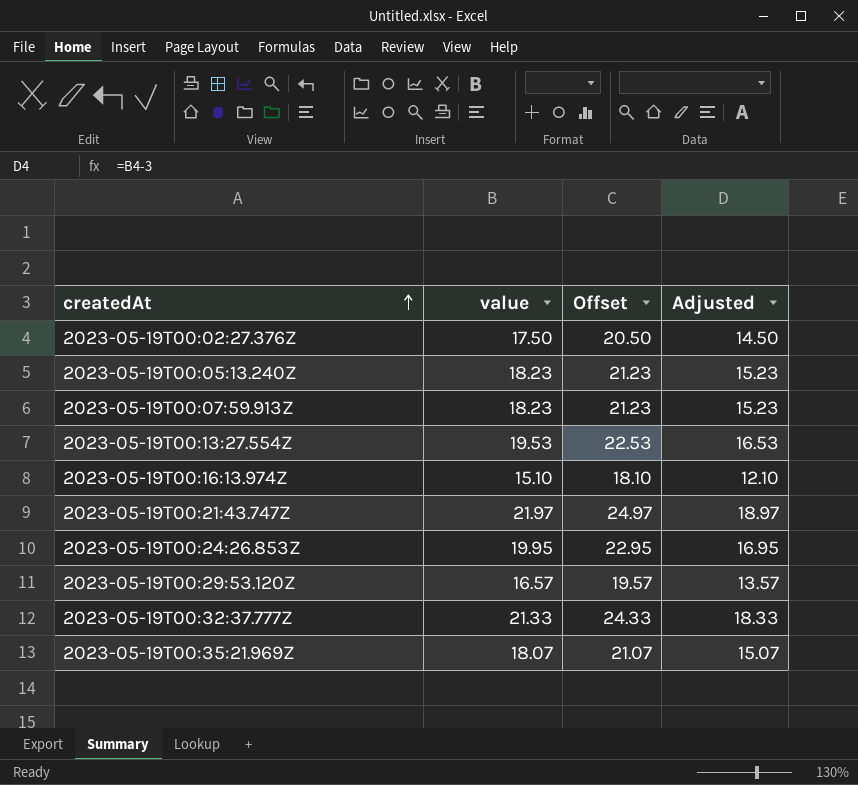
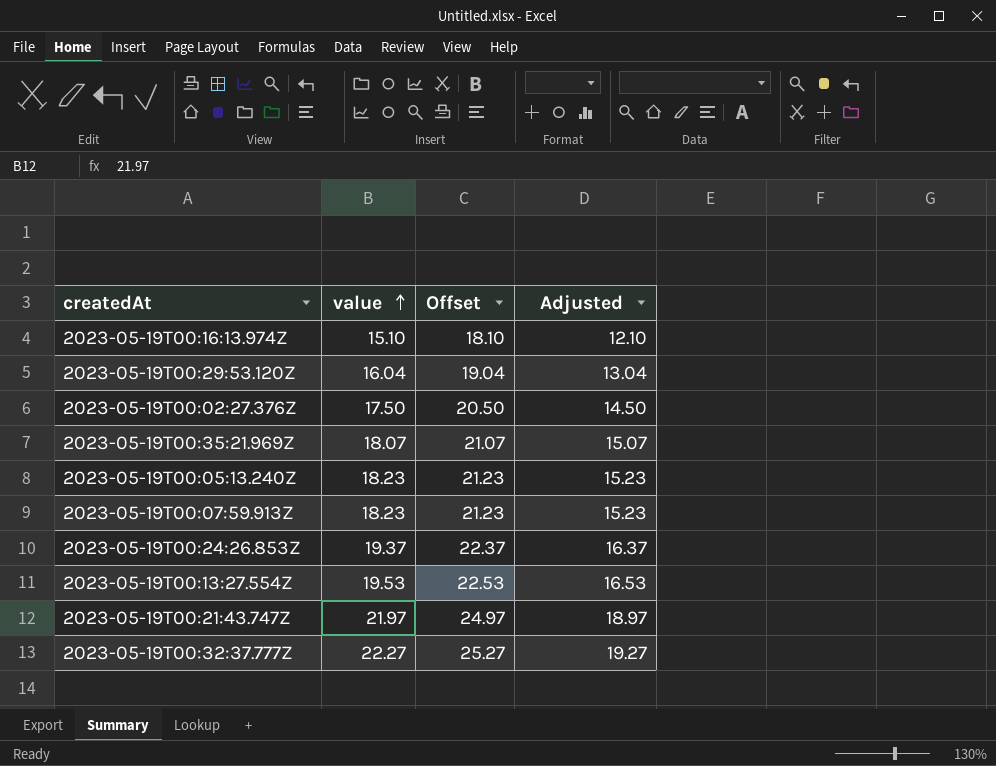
row order: createdAt ascending -> value ascending
2023-05-19T00:29:53.120Z | value: 16.57 -> 16.04
2023-05-19T00:29:53.120Z | Offset: 19.57 -> 19.04
2023-05-19T00:29:53.120Z | Adjusted: 13.57 -> 13.04
2023-05-19T00:24:26.853Z | value: 19.95 -> 19.37
2023-05-19T00:24:26.853Z | Offset: 22.95 -> 22.37
2023-05-19T00:24:26.853Z | Adjusted: 16.95 -> 16.37
2023-05-19T00:32:37.777Z | value: 21.33 -> 22.27
2023-05-19T00:32:37.777Z | Offset: 24.33 -> 25.27
2023-05-19T00:32:37.777Z | Adjusted: 18.33 -> 19.27

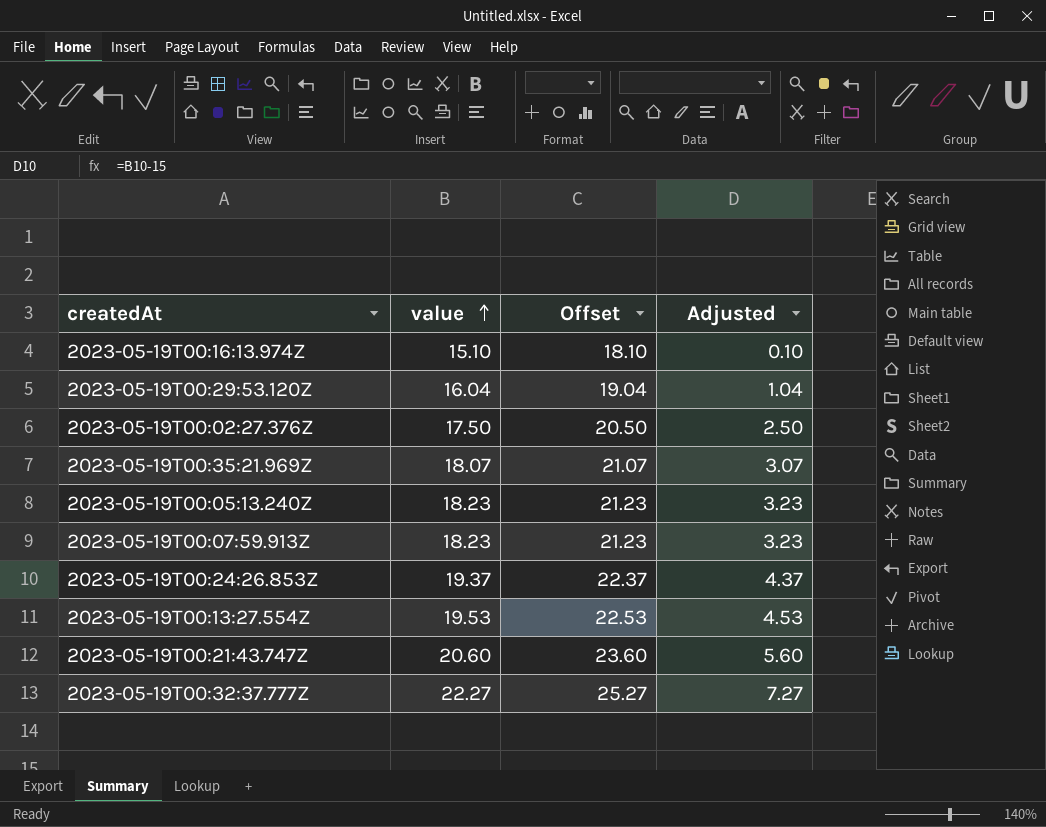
column Adjusted | formula: [value] - 3 -> [value] - 15
2023-05-19T00:21:43.747Z | value: 21.97 -> 20.60
2023-05-19T00:21:43.747Z | Offset: 24.97 -> 23.60

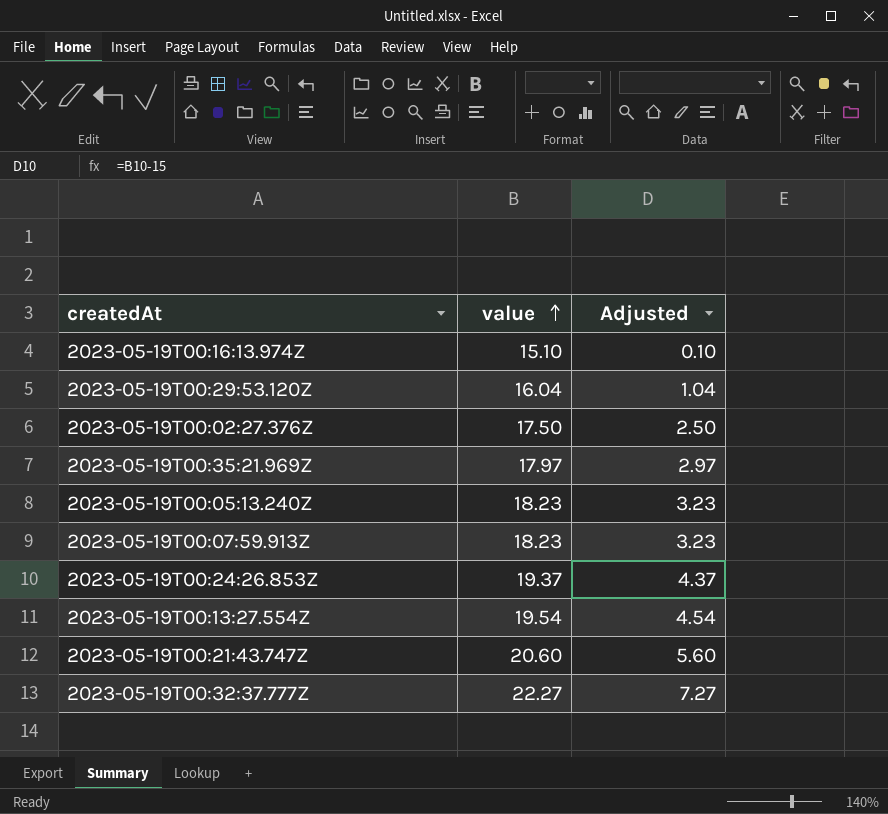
column Offset | formula: [value] + 3 -> none
2023-05-19T00:35:21.969Z | value: 18.07 -> 17.97
2023-05-19T00:35:21.969Z | Adjusted: 3.07 -> 2.97
2023-05-19T00:13:27.554Z | value: 19.53 -> 19.54
2023-05-19T00:13:27.554Z | Adjusted: 4.53 -> 4.54

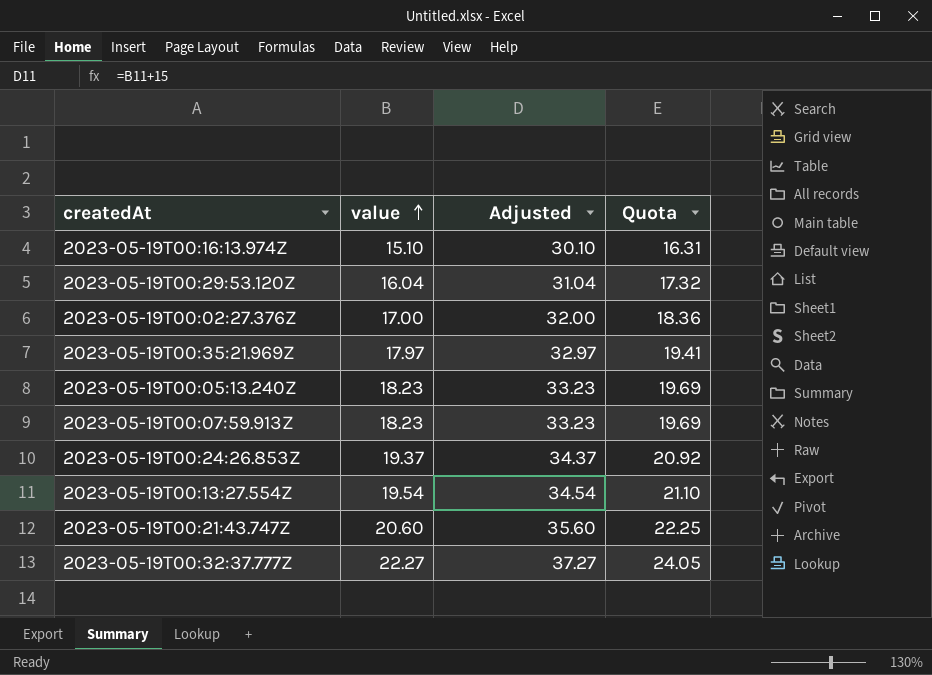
column Adjusted | formula: [value] - 15 -> [value] + 15
column Quota | formula: none -> [value] * 1.08
2023-05-19T00:02:27.376Z | value: 17.50 -> 17.00

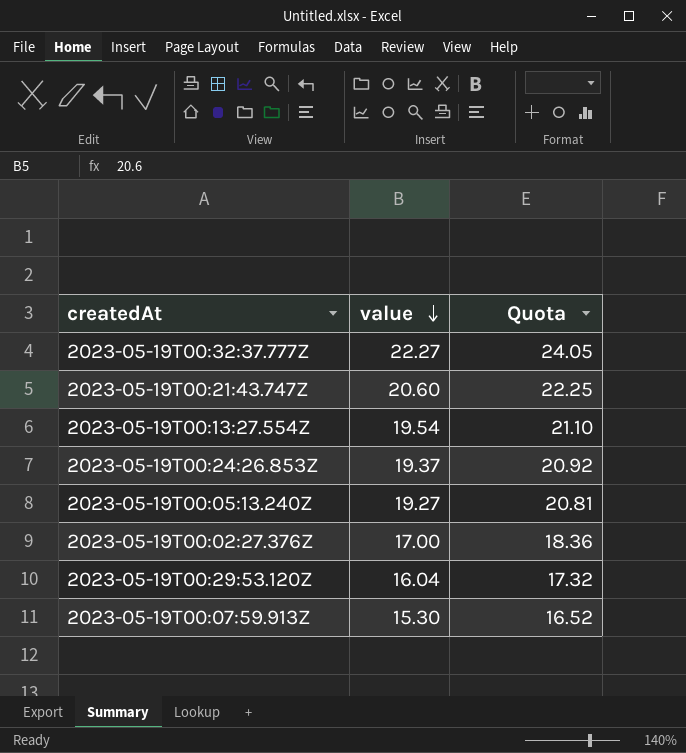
row order: value ascending -> value descending
column Adjusted | formula: [value] + 15 -> none
row 2023-05-19T00:16:13.974Z: 15.10 | 30.10 | 16.31 -> none
row 2023-05-19T00:35:21.969Z: 17.97 | 32.97 | 19.41 -> none
2023-05-19T00:05:13.240Z | value: 18.23 -> 19.27
2023-05-19T00:05:13.240Z | Quota: 19.69 -> 20.81
2023-05-19T00:07:59.913Z | value: 18.23 -> 15.30
2023-05-19T00:07:59.913Z | Quota: 19.69 -> 16.52

